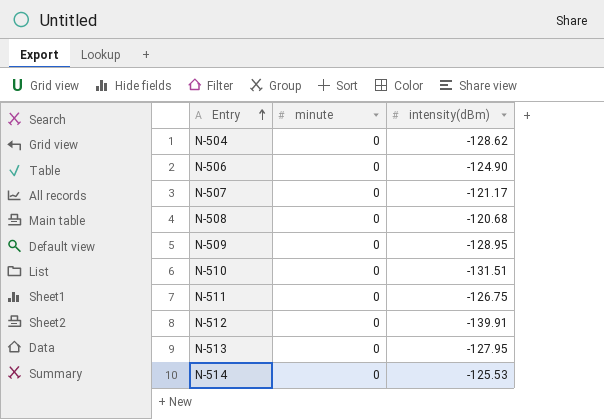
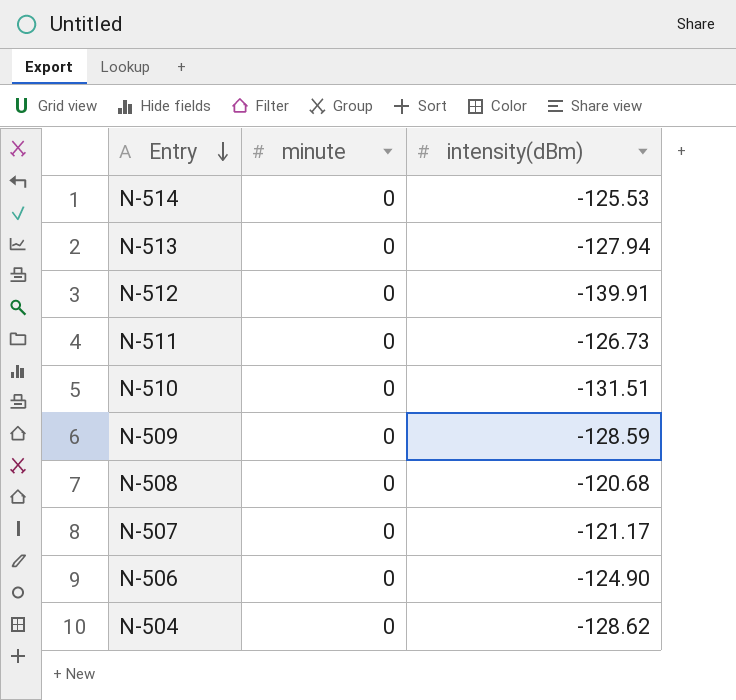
row order: Entry ascending -> Entry descending
N-513 | intensity(dBm): -127.95 -> -127.94
N-511 | intensity(dBm): -126.75 -> -126.73
N-509 | intensity(dBm): -128.95 -> -128.59

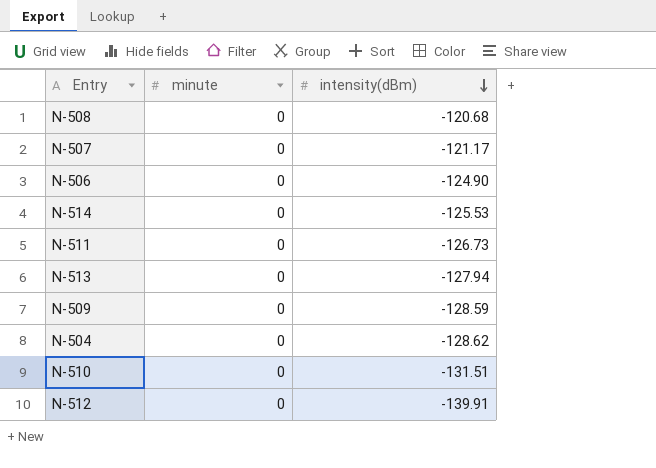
row order: Entry descending -> intensity(dBm) descending

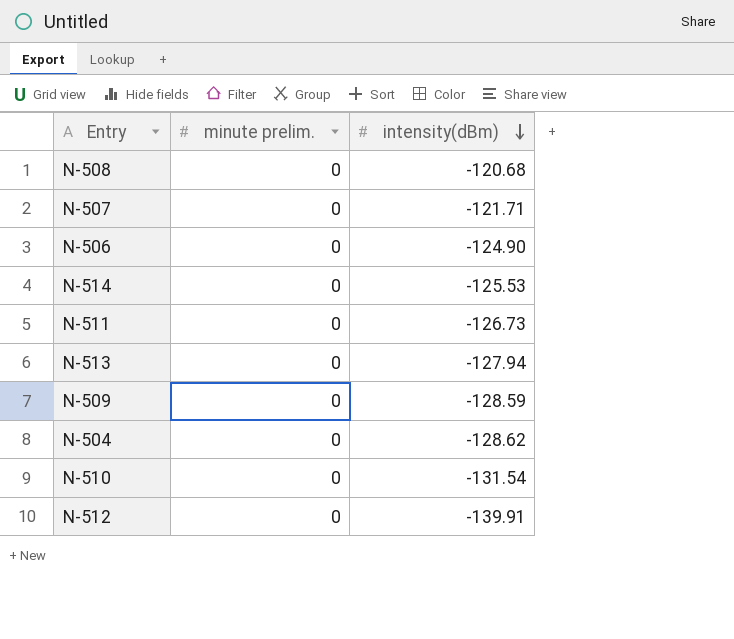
column name: minute -> minute prelim.
N-507 | intensity(dBm): -121.17 -> -121.71
N-510 | intensity(dBm): -131.51 -> -131.54

